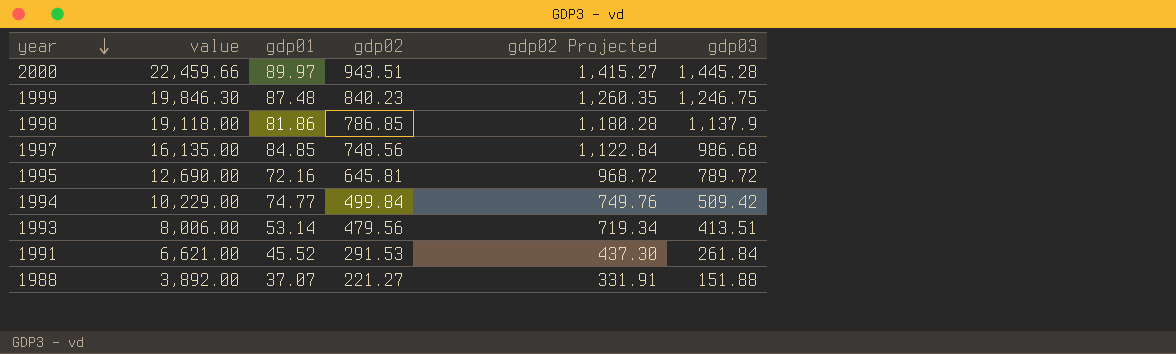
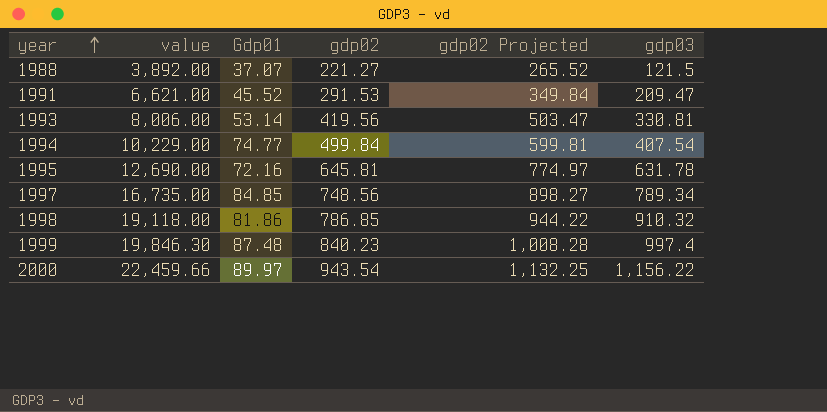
row order: year descending -> year ascending
column name: gdp01 -> Gdp01
column gdp02 Projected | formula: [gdp02] * 1.5 -> [gdp02] * 1.2
1988 | gdp03: 151.88 -> 121.5
1991 | gdp03: 261.84 -> 209.47
1993 | gdp02: 479.56 -> 419.56
1993 | gdp03: 413.51 -> 330.81
1994 | gdp03: 509.42 -> 407.54
1995 | gdp03: 789.72 -> 631.78
1997 | value: 16,135.00 -> 16,735.00
1997 | gdp03: 986.68 -> 789.34
1998 | gdp03: 1,137.9 -> 910.32
1999 | gdp03: 1,246.75 -> 997.4
2000 | gdp02: 943.51 -> 943.54
2000 | gdp03: 1,445.28 -> 1,156.22

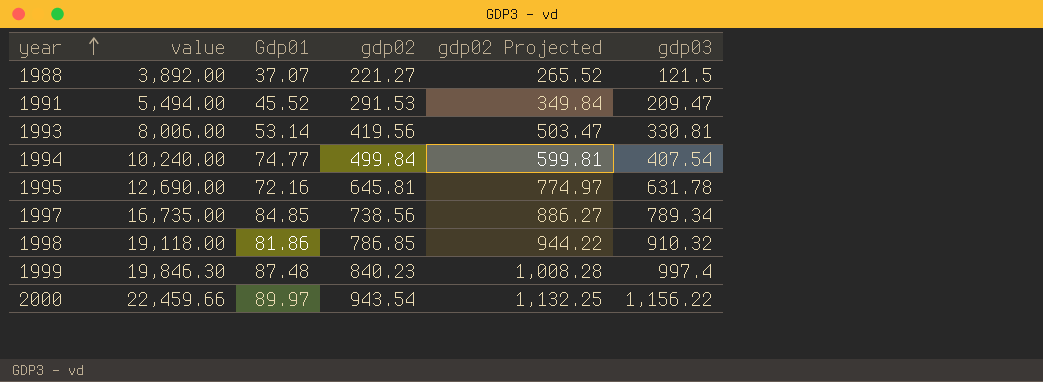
1991 | value: 6,621.00 -> 5,494.00
1994 | value: 10,229.00 -> 10,240.00
1997 | gdp02: 748.56 -> 738.56
1997 | gdp02 Projected: 898.27 -> 886.27

